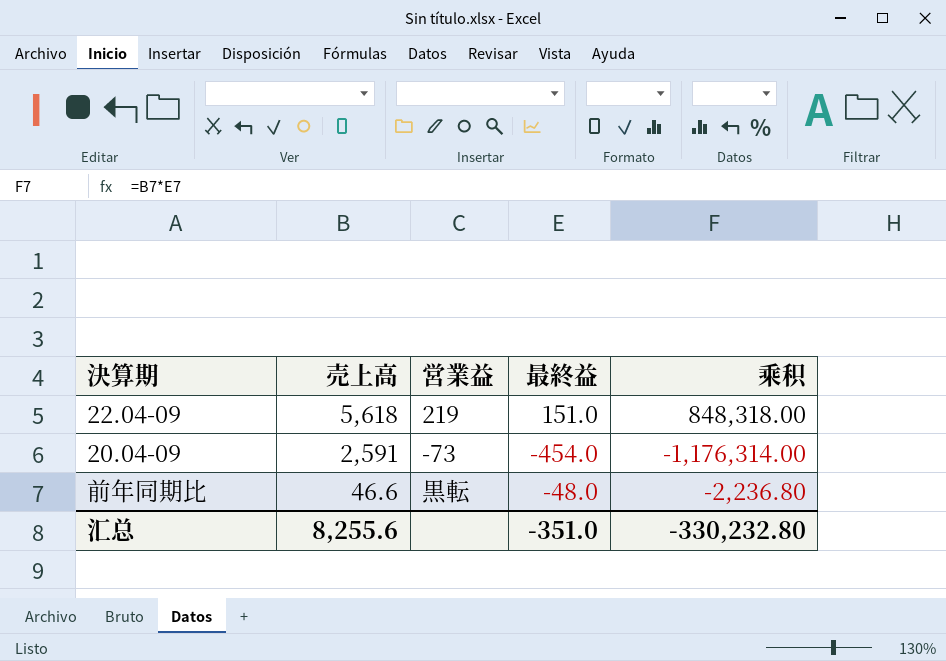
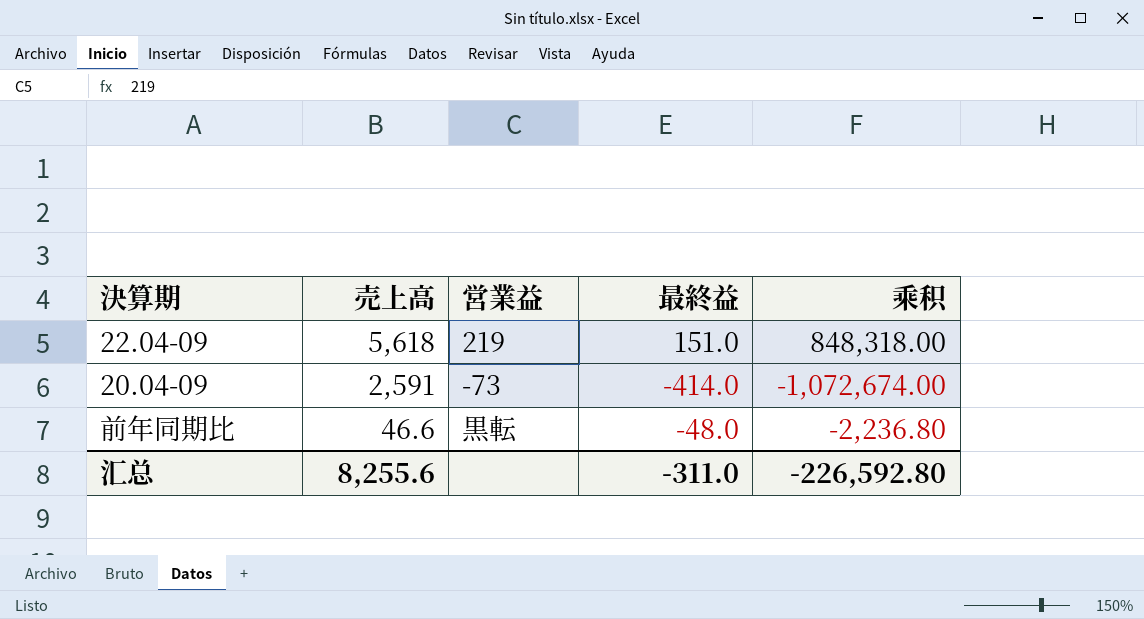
20.04-09 | 最終益: -454.0 -> -414.0
20.04-09 | 乘积: -1,176,314.00 -> -1,072,674.00
汇总 | 最終益: -351.0 -> -311.0
汇总 | 乘积: -330,232.80 -> -226,592.80

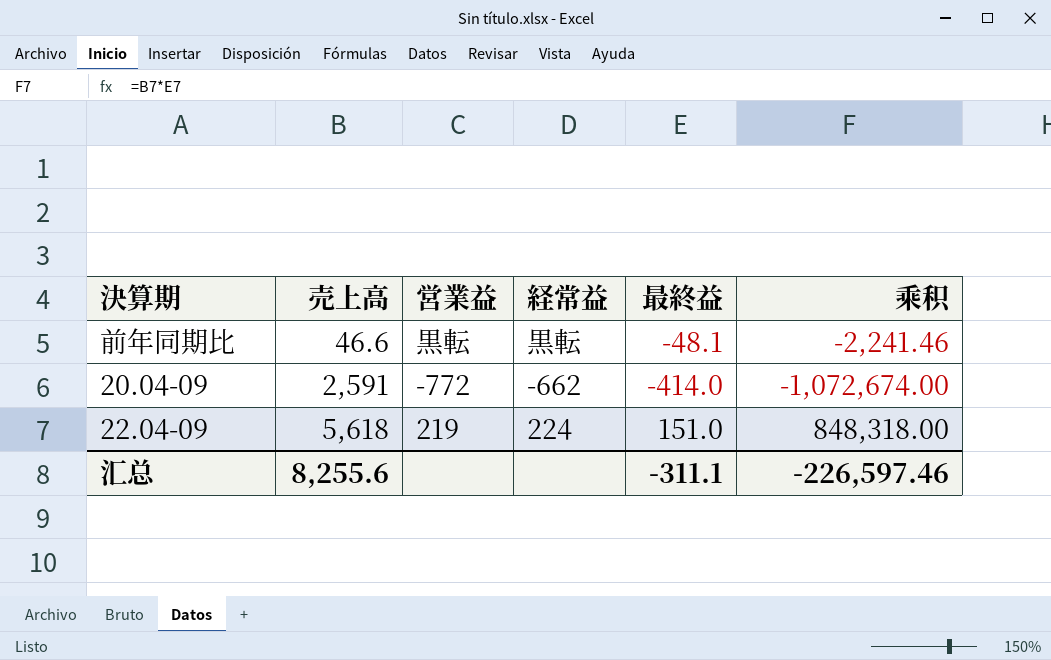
row order: 売上高 descending -> 売上高 ascending
column 経常益 | position: none -> 4
前年同期比 | 最終益: -48.0 -> -48.1
前年同期比 | 乘积: -2,236.80 -> -2,241.46
20.04-09 | 営業益: -73 -> -772
汇总 | 最終益: -311.0 -> -311.1
汇总 | 乘积: -226,592.80 -> -226,597.46

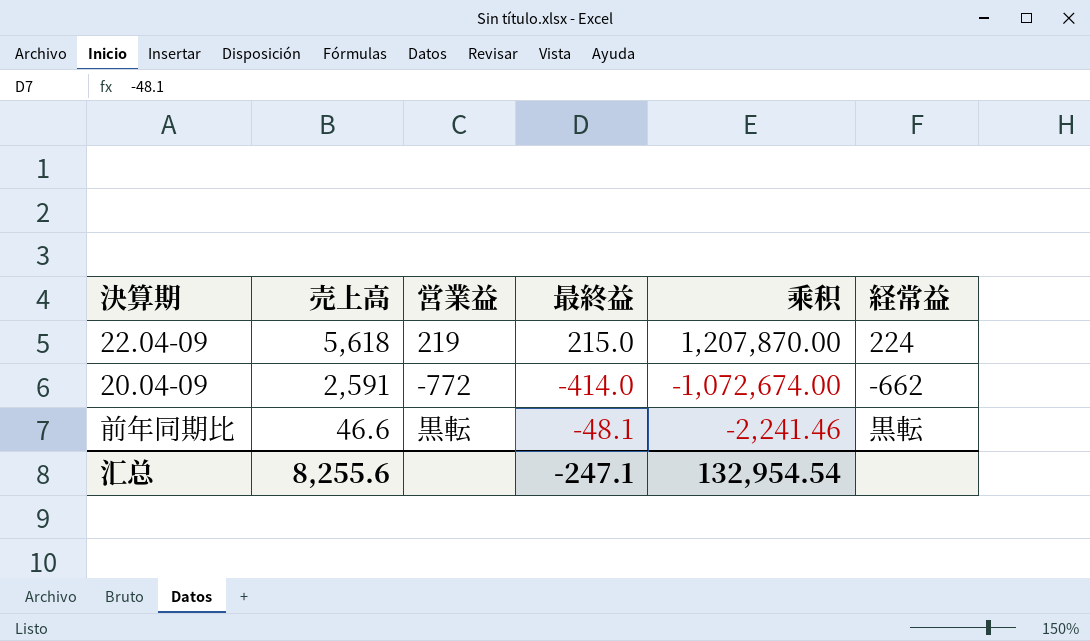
row order: 売上高 ascending -> 売上高 descending
column 経常益 | position: 4 -> 6
22.04-09 | 最終益: 151.0 -> 215.0
22.04-09 | 乘积: 848,318.00 -> 1,207,870.00
汇总 | 最終益: -311.1 -> -247.1
汇总 | 乘积: -226,597.46 -> 132,954.54

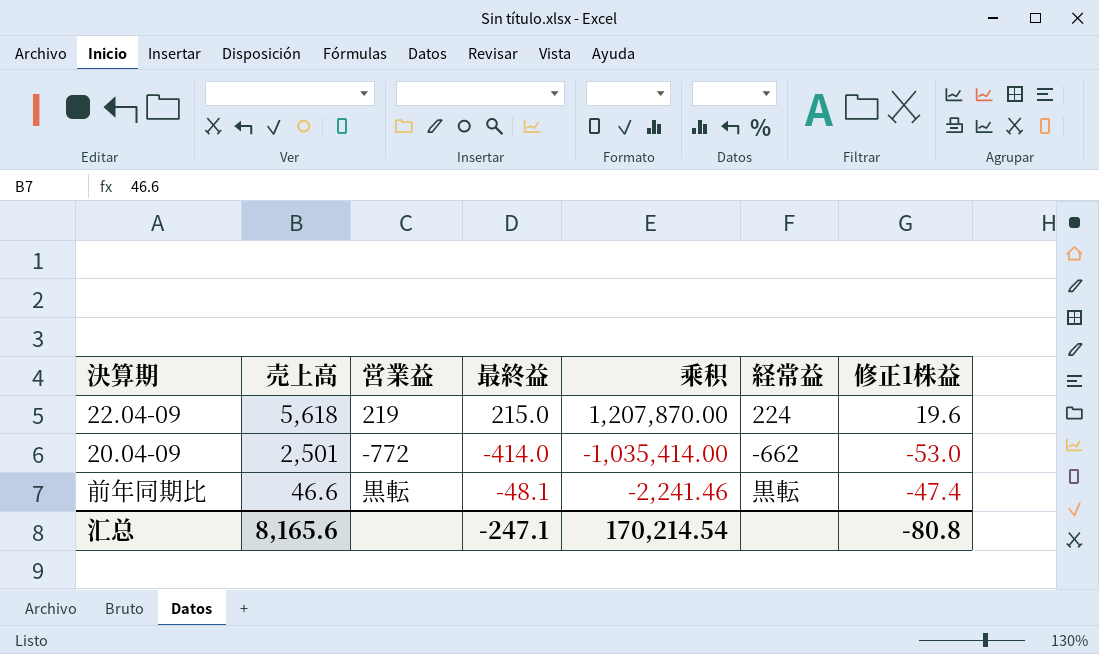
column 修正1株益 | position: none -> 7
20.04-09 | 売上高: 2,591 -> 2,501
20.04-09 | 乘积: -1,072,674.00 -> -1,035,414.00
汇总 | 売上高: 8,255.6 -> 8,165.6
汇总 | 乘积: 132,954.54 -> 170,214.54

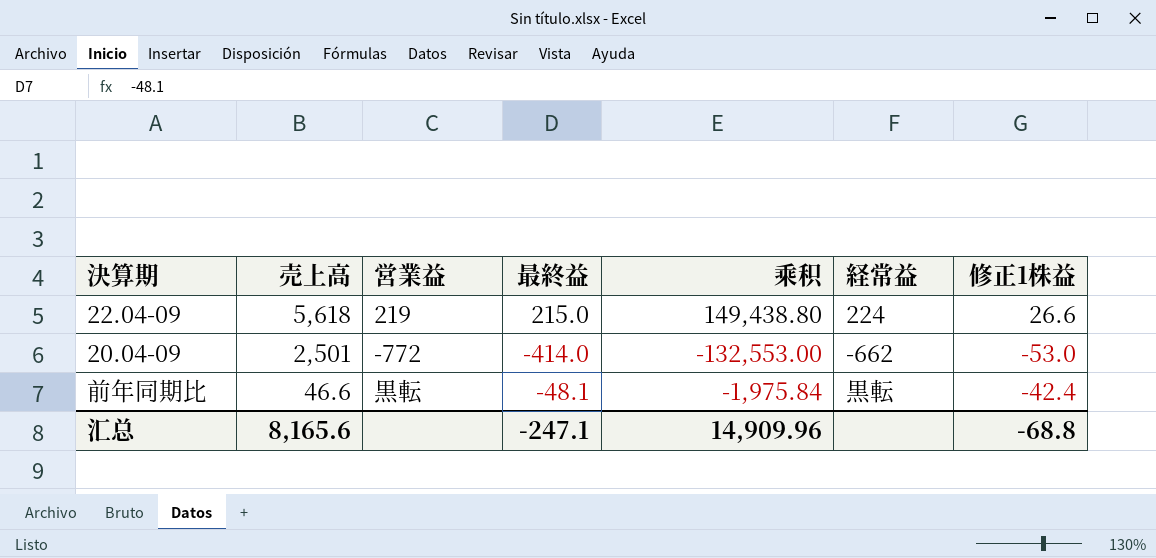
column 乘积 | formula: [売上高] * [最終益] -> [売上高] * [修正1株益]
22.04-09 | 修正1株益: 19.6 -> 26.6
前年同期比 | 修正1株益: -47.4 -> -42.4
汇总 | 乘积: 170,214.54 -> 14,909.96
汇总 | 修正1株益: -80.8 -> -68.8

